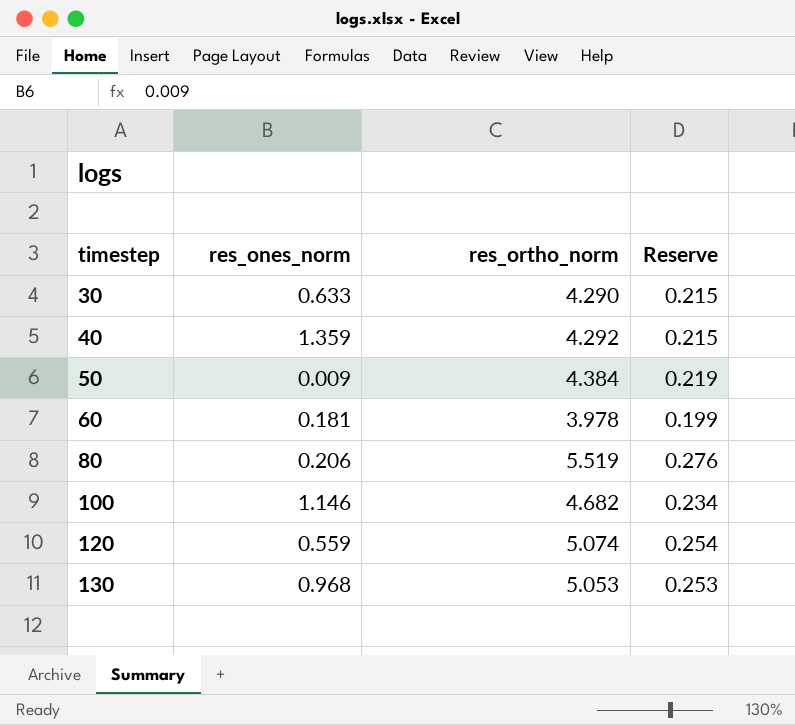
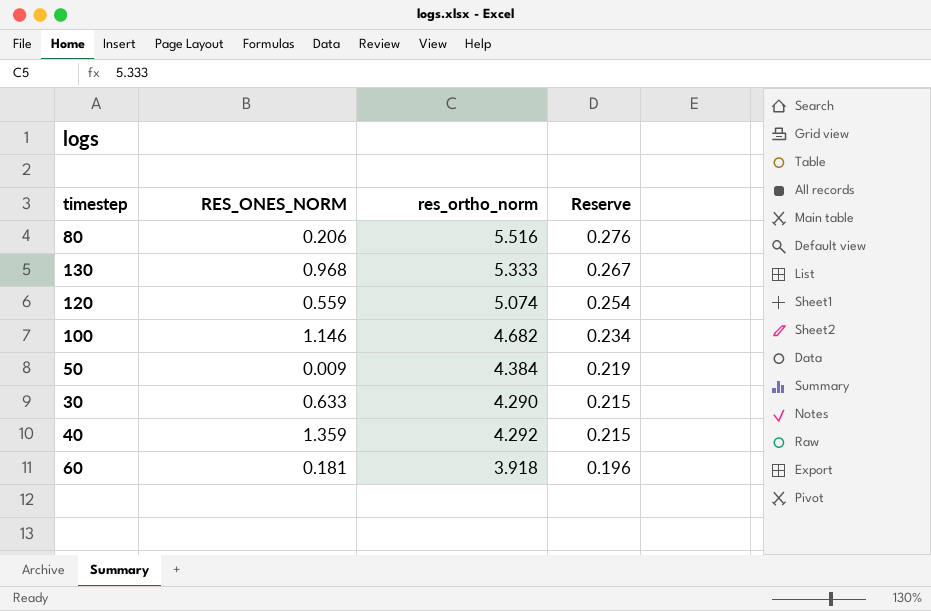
row order: timestep ascending -> Reserve descending
column name: res_ones_norm -> RES_ONES_NORM
80 | res_ortho_norm: 5.519 -> 5.516
130 | res_ortho_norm: 5.053 -> 5.333
130 | Reserve: 0.253 -> 0.267
60 | res_ortho_norm: 3.978 -> 3.918
60 | Reserve: 0.199 -> 0.196

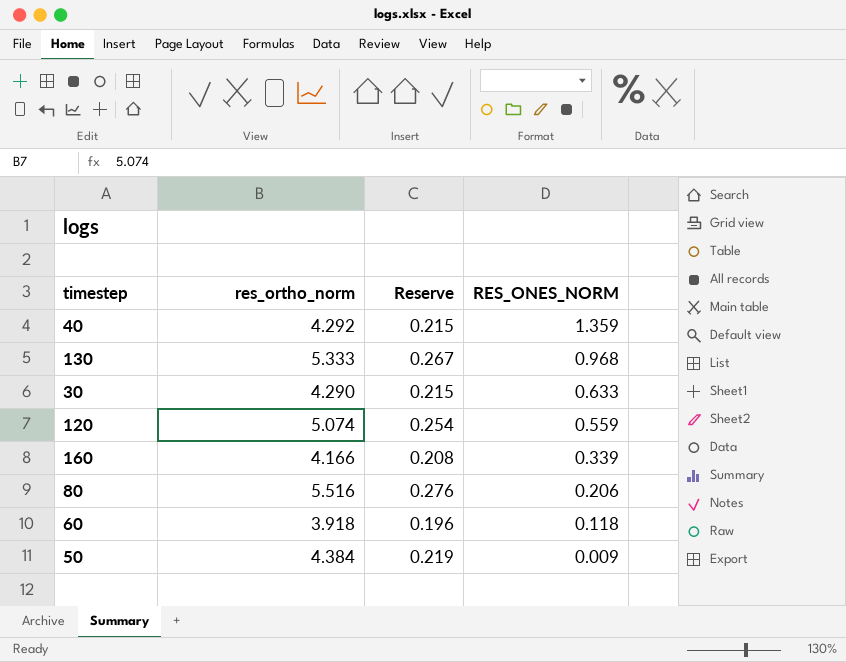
row order: Reserve descending -> RES_ONES_NORM descending
column RES_ONES_NORM | position: 2 -> 4
row 100: 1.146 | 4.682 | 0.234 -> none
row 160: none -> 4.166 | 0.208 | 0.339
60 | RES_ONES_NORM: 0.181 -> 0.118

